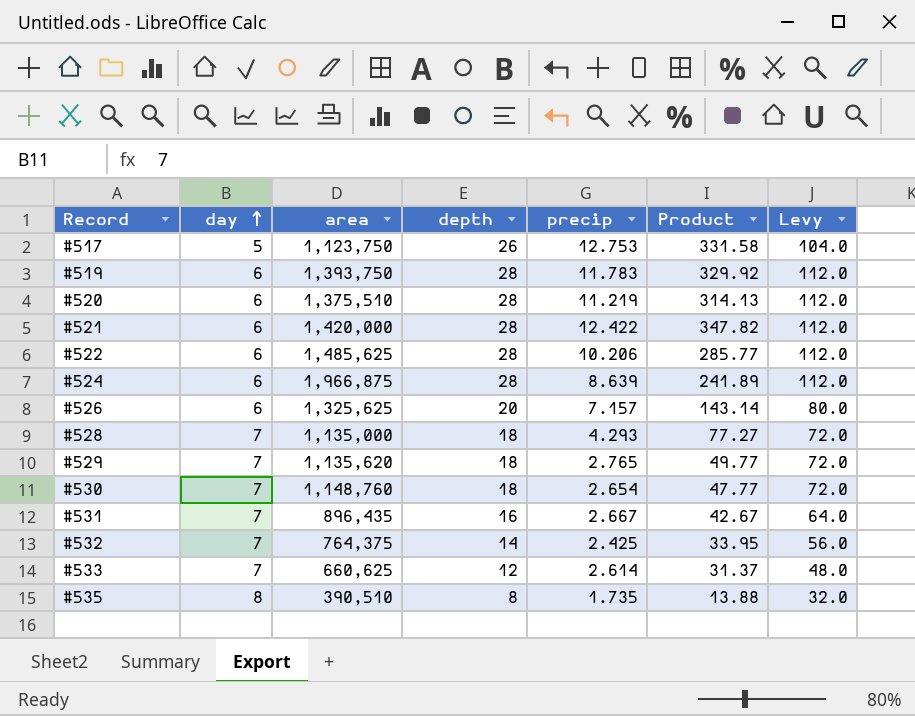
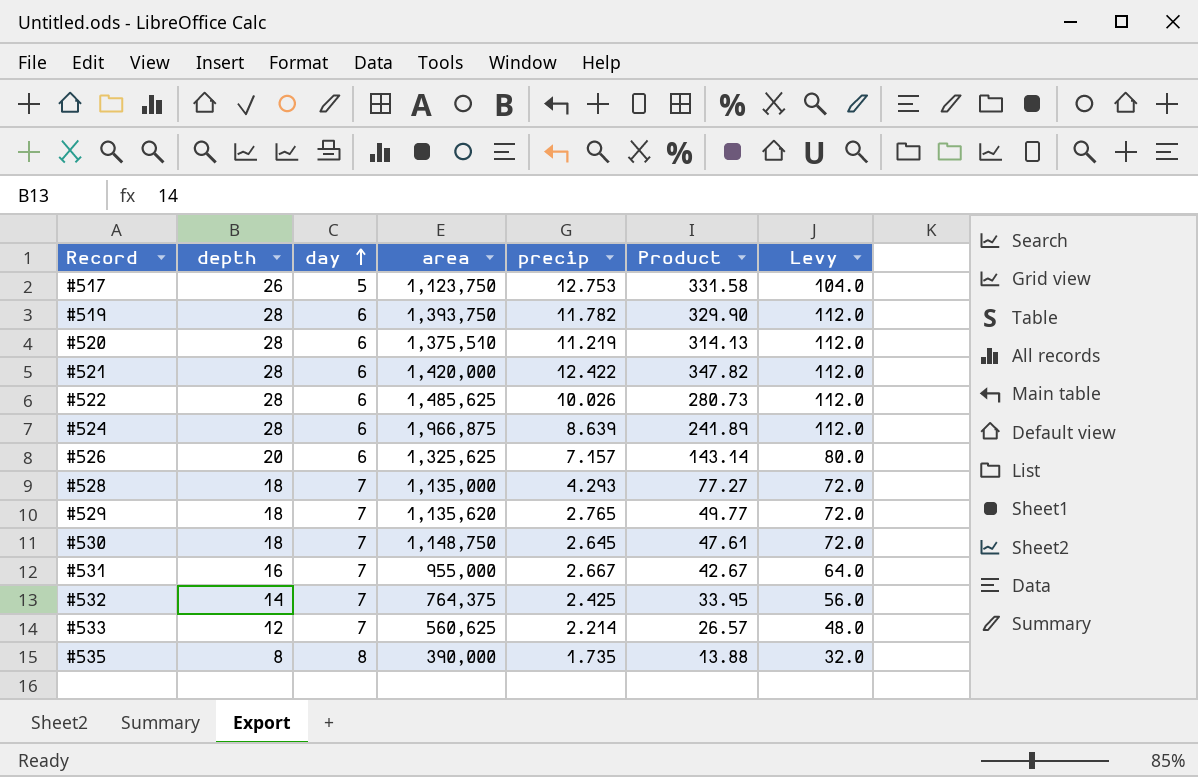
column depth | position: 4 -> 2
#519 | precip: 11.783 -> 11.782
#519 | Product: 329.92 -> 329.90
#522 | precip: 10.206 -> 10.026
#522 | Product: 285.77 -> 280.73
#530 | area: 1,148,760 -> 1,148,750
#530 | precip: 2.654 -> 2.645
#530 | Product: 47.77 -> 47.61
#531 | area: 896,435 -> 955,000
#533 | area: 660,625 -> 560,625
#533 | precip: 2.614 -> 2.214
#533 | Product: 31.37 -> 26.57
#535 | area: 390,510 -> 390,000

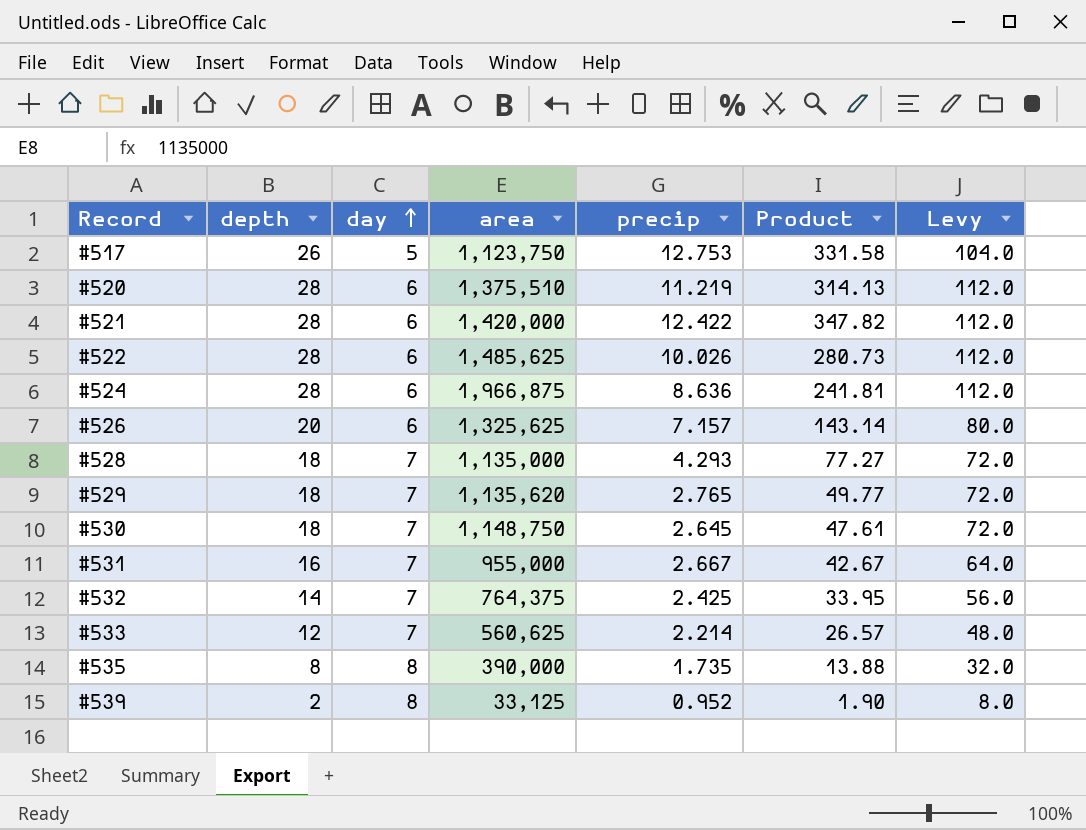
row #519: 28 | 6 | 1,393,750 | 11.782 | 329.90 | 112.0 -> none
#524 | precip: 8.639 -> 8.636
#524 | Product: 241.89 -> 241.81
row #539: none -> 2 | 8 | 33,125 | 0.952 | 1.90 | 8.0

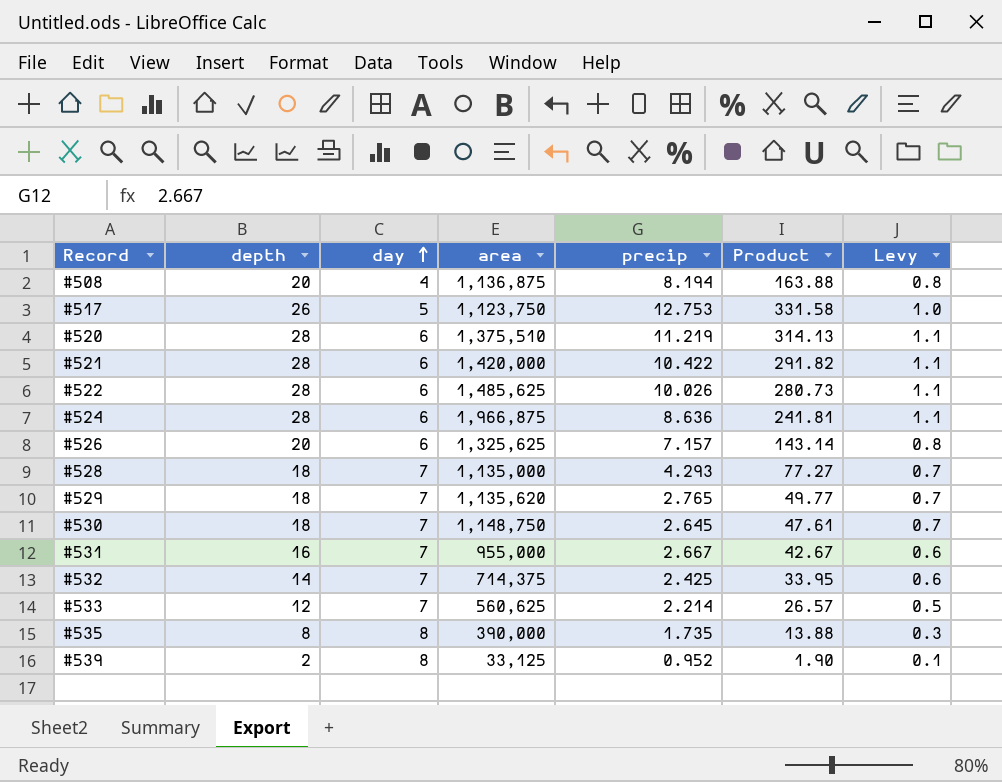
column Levy | formula: [depth] * 4 -> [depth] * 0.04
row #508: none -> 20 | 4 | 1,136,875 | 8.194 | 163.88 | 0.8
#521 | precip: 12.422 -> 10.422
#521 | Product: 347.82 -> 291.82
#532 | area: 764,375 -> 714,375

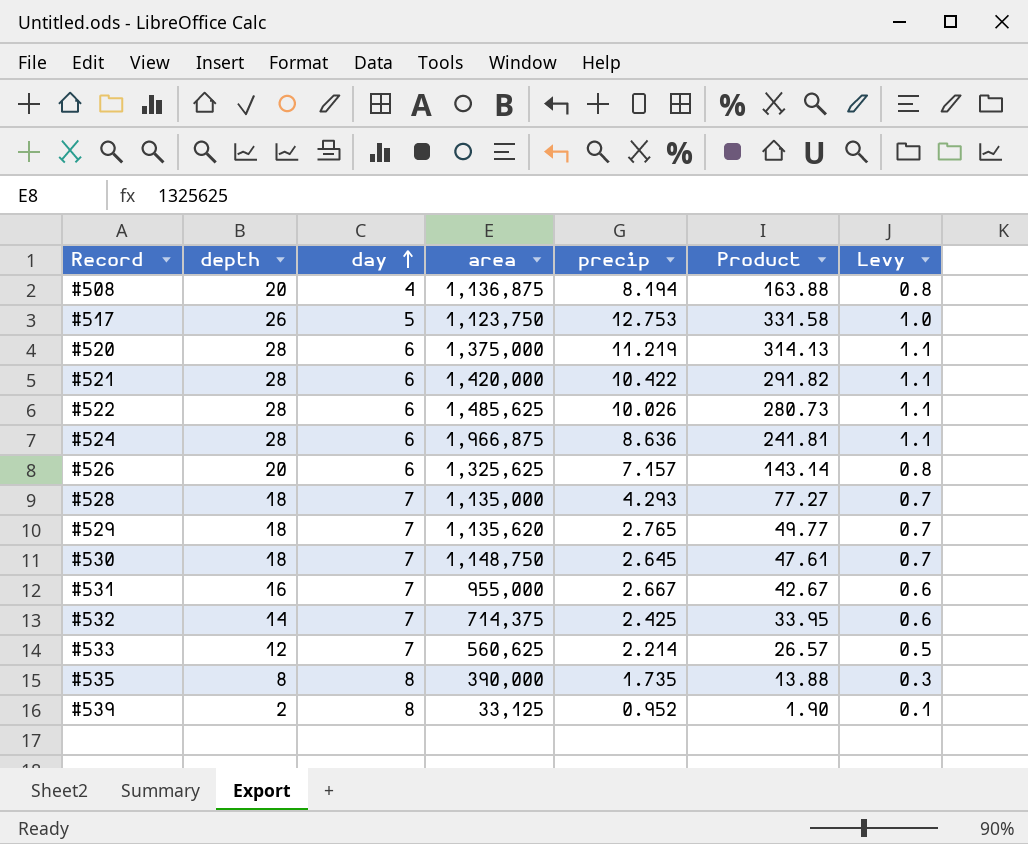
#520 | area: 1,375,510 -> 1,375,000

